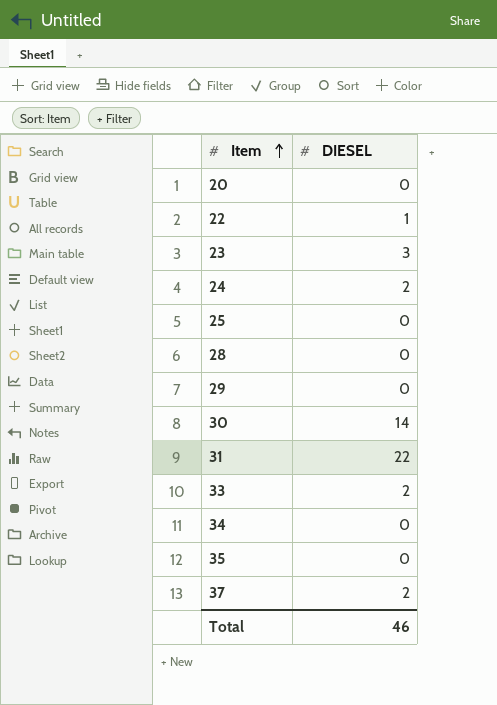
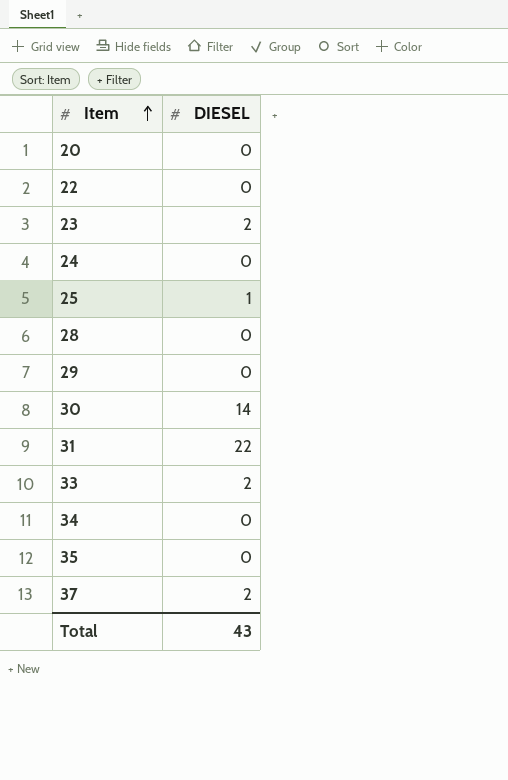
22 | DIESEL: 1 -> 0
23 | DIESEL: 3 -> 2
24 | DIESEL: 2 -> 0
25 | DIESEL: 0 -> 1
Total | DIESEL: 46 -> 43

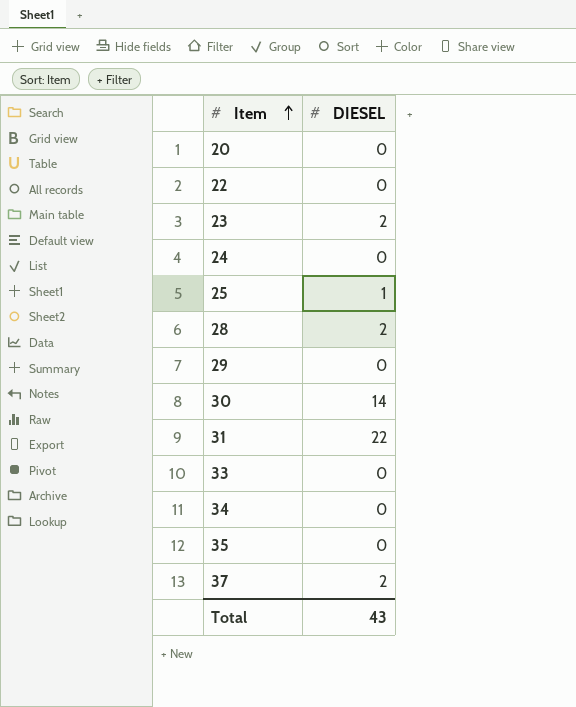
28 | DIESEL: 0 -> 2
33 | DIESEL: 2 -> 0

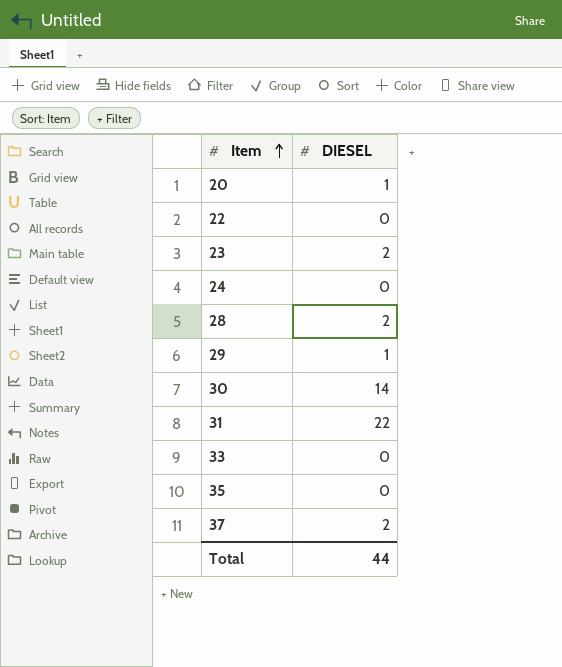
row 25: 1 -> none
row 34: 0 -> none
20 | DIESEL: 0 -> 1
29 | DIESEL: 0 -> 1
Total | DIESEL: 43 -> 44

